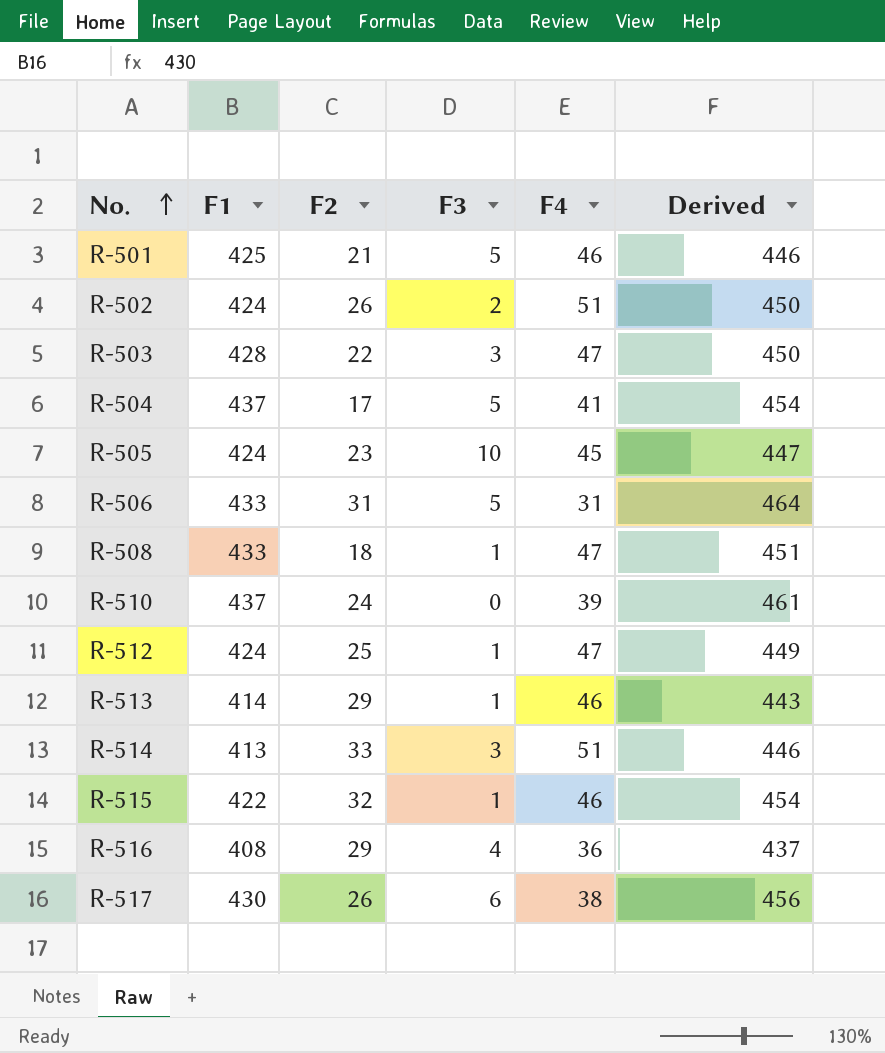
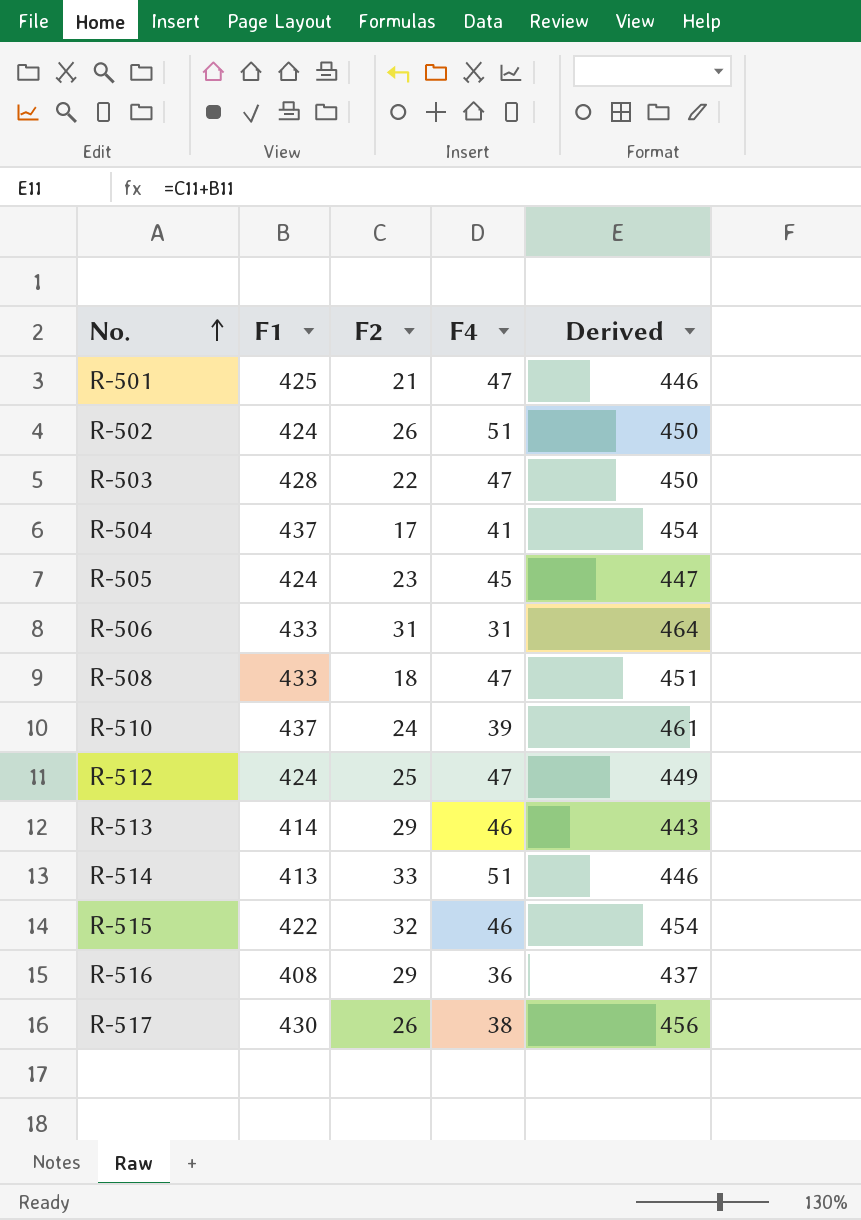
column F3 | position: 4 -> none
R-501 | F4: 46 -> 47

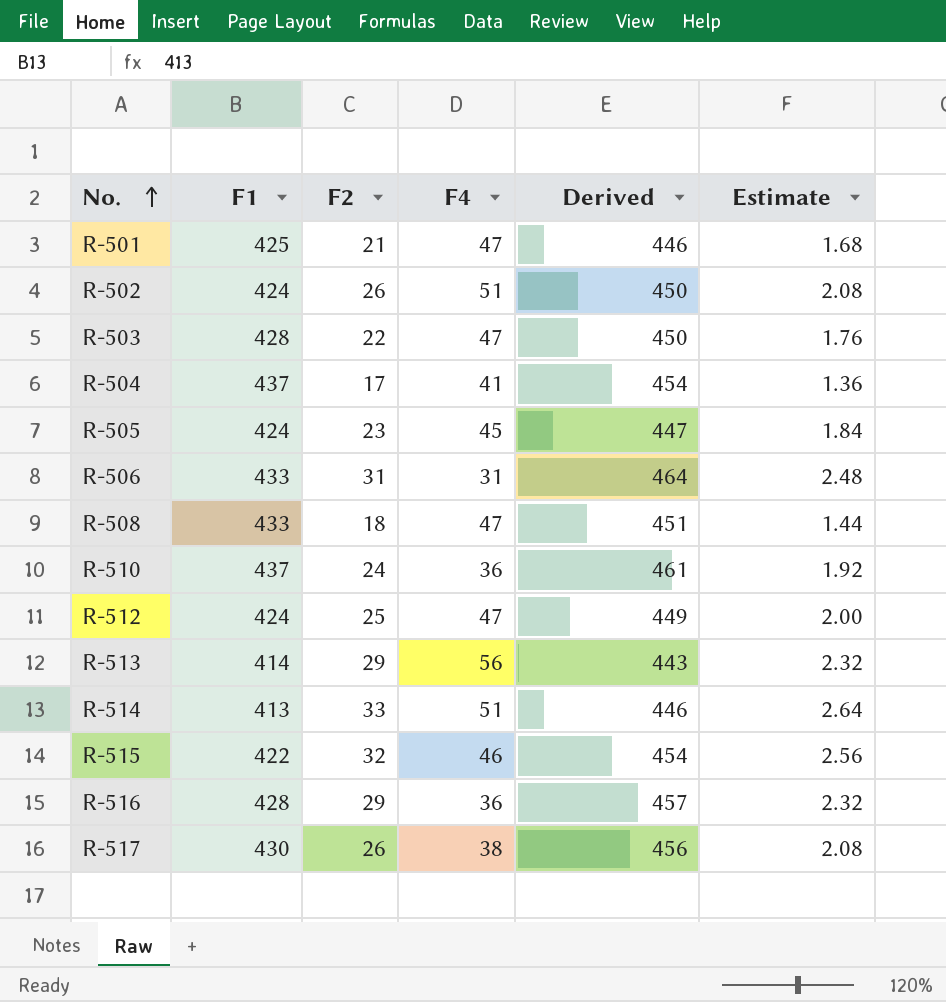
column Estimate | formula: none -> [F2] * 0.08
R-510 | F4: 39 -> 36
R-513 | F4: 46 -> 56
R-516 | F1: 408 -> 428
R-516 | Derived: 437 -> 457

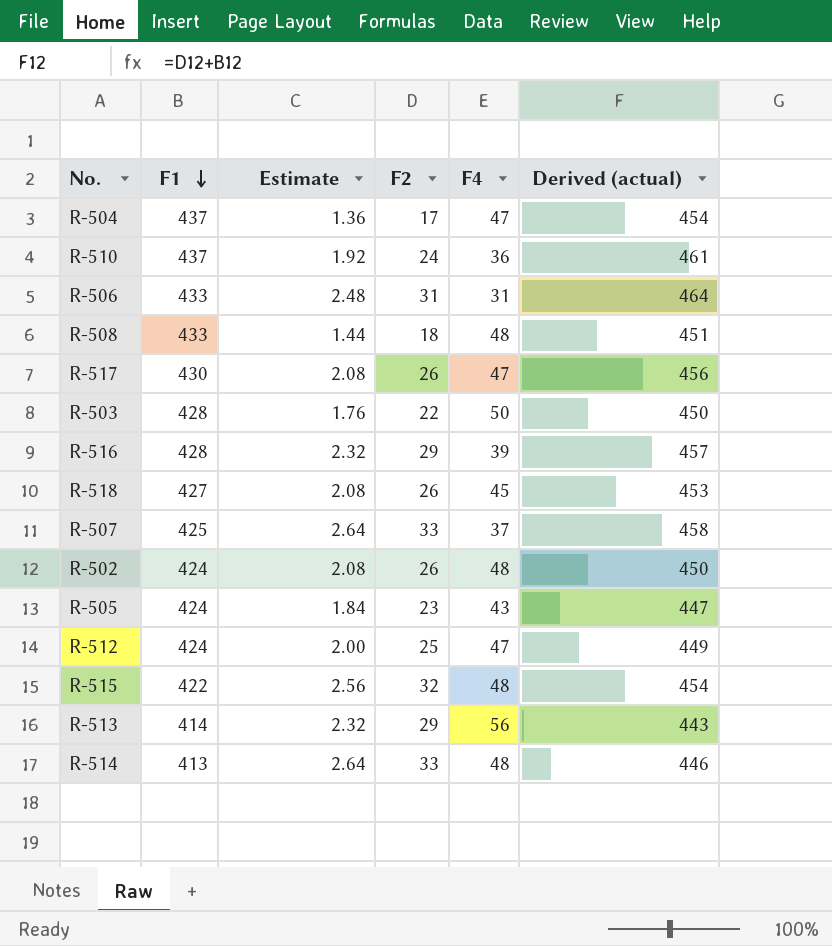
row order: No. ascending -> F1 descending
column Estimate | position: 6 -> 3
column name: Derived -> Derived (actual)
row R-501: 425 | 21 | 47 | 446 | 1.68 -> none
R-504 | F4: 41 -> 47
R-508 | F4: 47 -> 48
R-517 | F4: 38 -> 47
R-503 | F4: 47 -> 50
R-516 | F4: 36 -> 39
row R-518: none -> 427 | 2.08 | 26 | 45 | 453
row R-507: none -> 425 | 2.64 | 33 | 37 | 458
R-502 | F4: 51 -> 48
R-505 | F4: 45 -> 43
R-515 | F4: 46 -> 48
R-514 | F4: 51 -> 48

